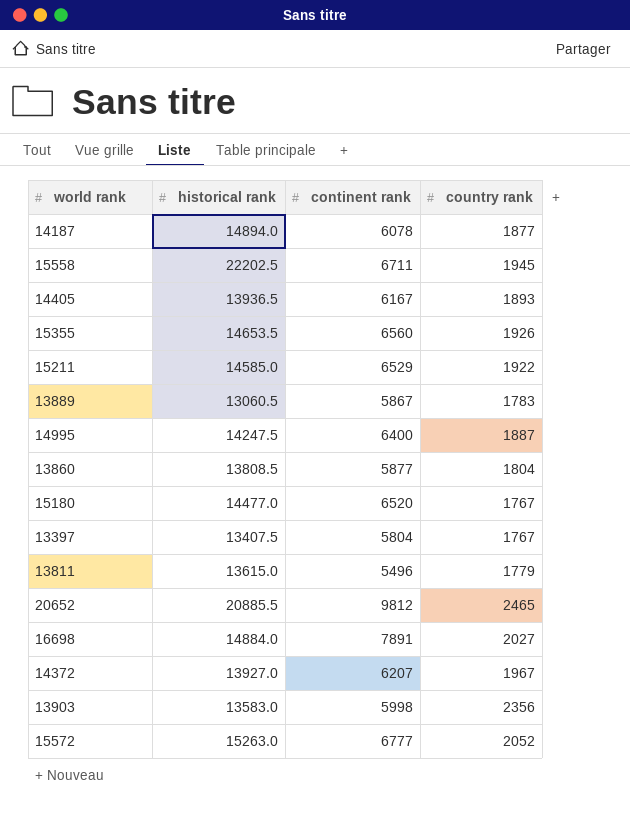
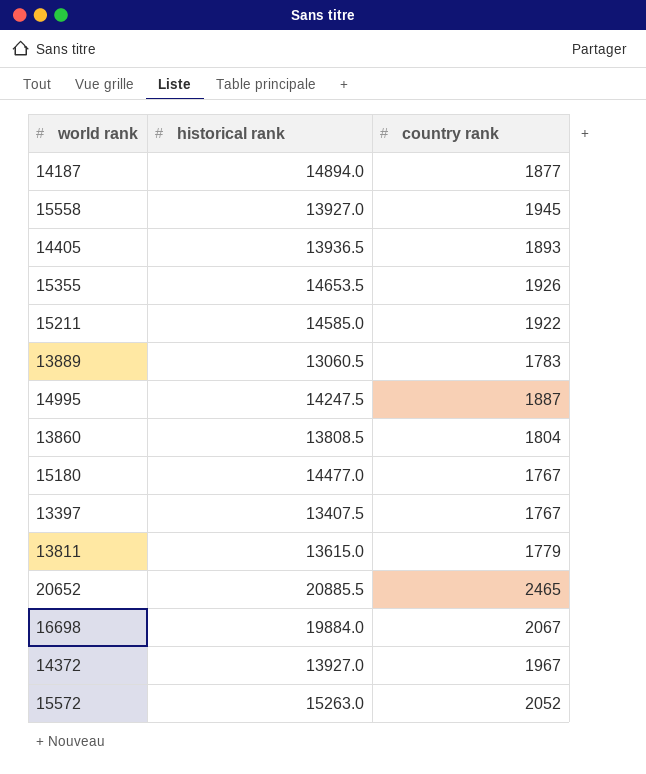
column continent rank | position: 3 -> none
row 13903: 13583.0 | 5998 | 2356 -> none
15558 | historical rank: 22202.5 -> 13927.0
16698 | historical rank: 14884.0 -> 19884.0
16698 | country rank: 2027 -> 2067

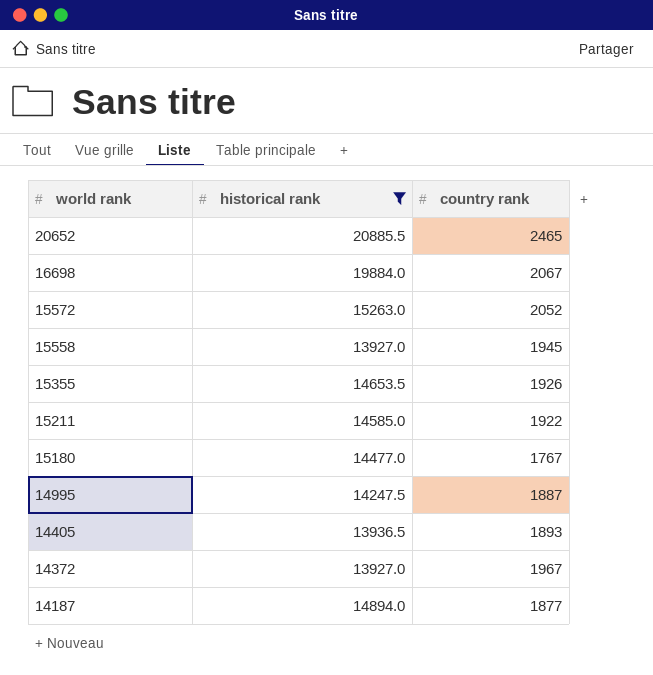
filter: none -> historical rank >= 13927.0
row order: none -> world rank descending

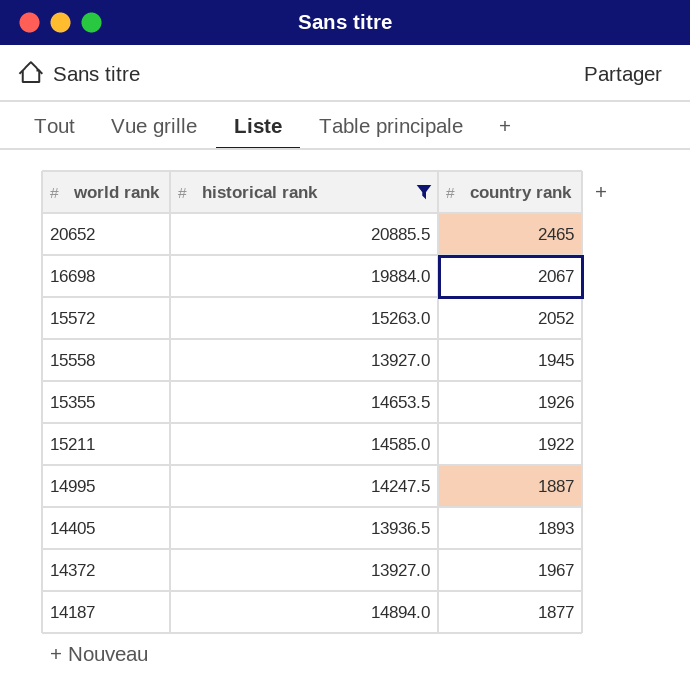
row 15180: 14477.0 | 1767 -> none

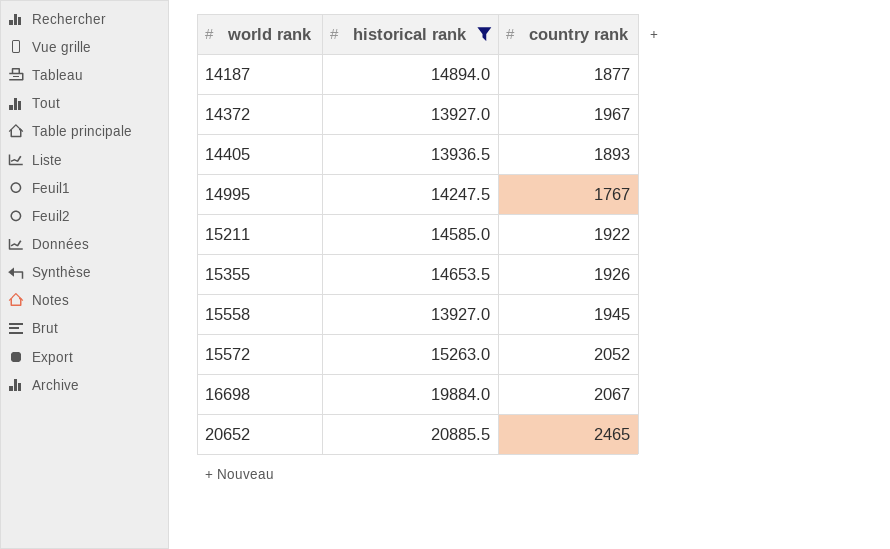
row order: world rank descending -> world rank ascending
14995 | country rank: 1887 -> 1767

